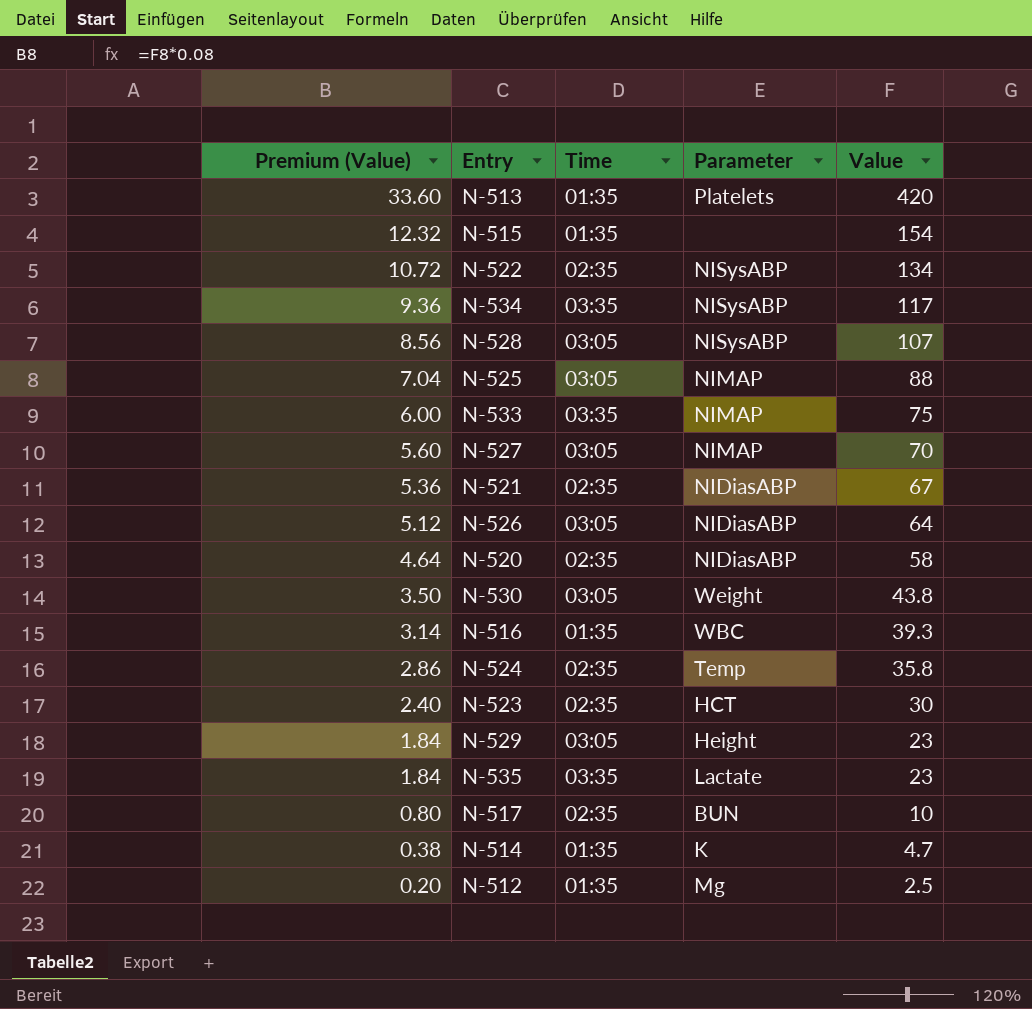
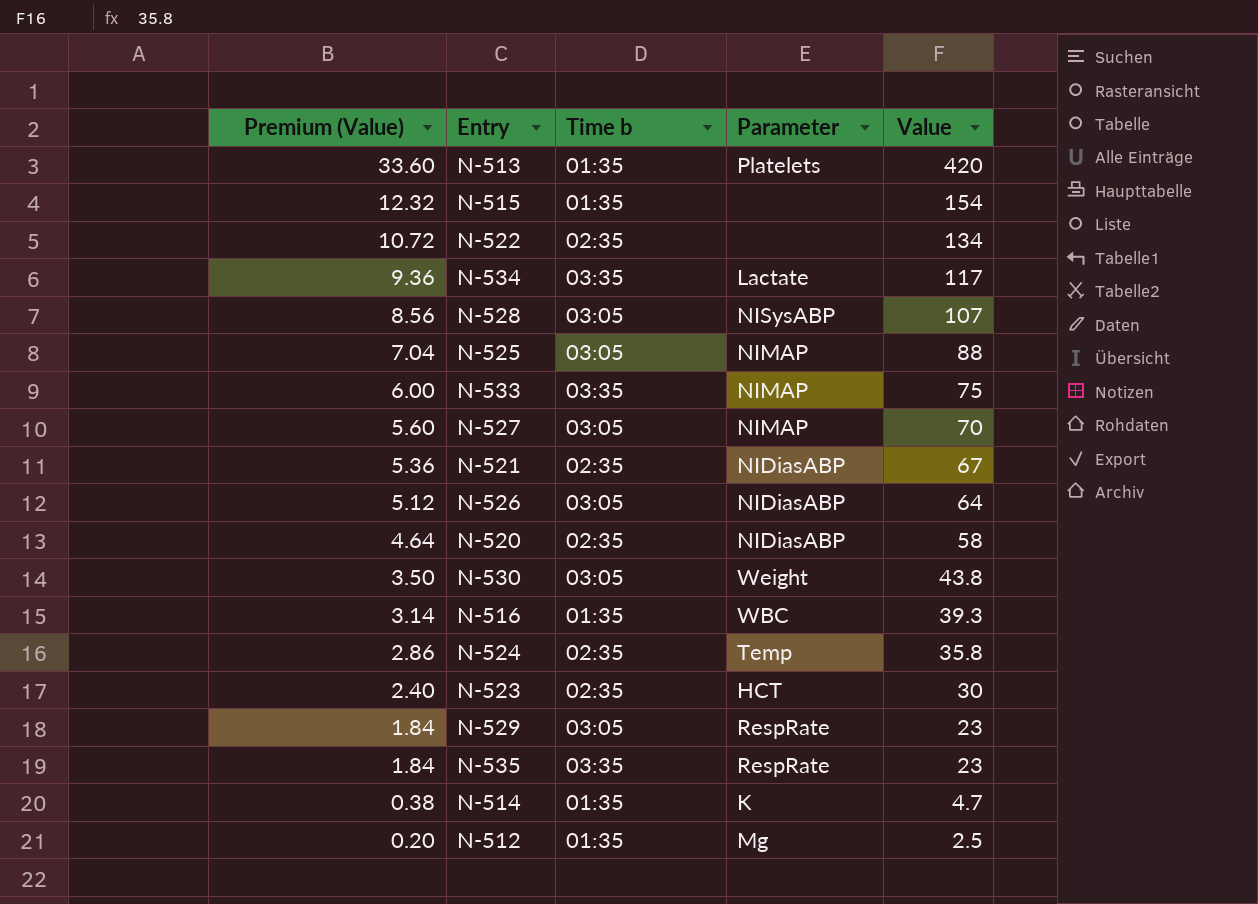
column name: Time -> Time b
row N-517: 0.80 | 02:35 | BUN | 10 -> none
N-522 | Parameter: NISysABP -> none
N-534 | Parameter: NISysABP -> Lactate
N-529 | Parameter: Height -> RespRate
N-535 | Parameter: Lactate -> RespRate

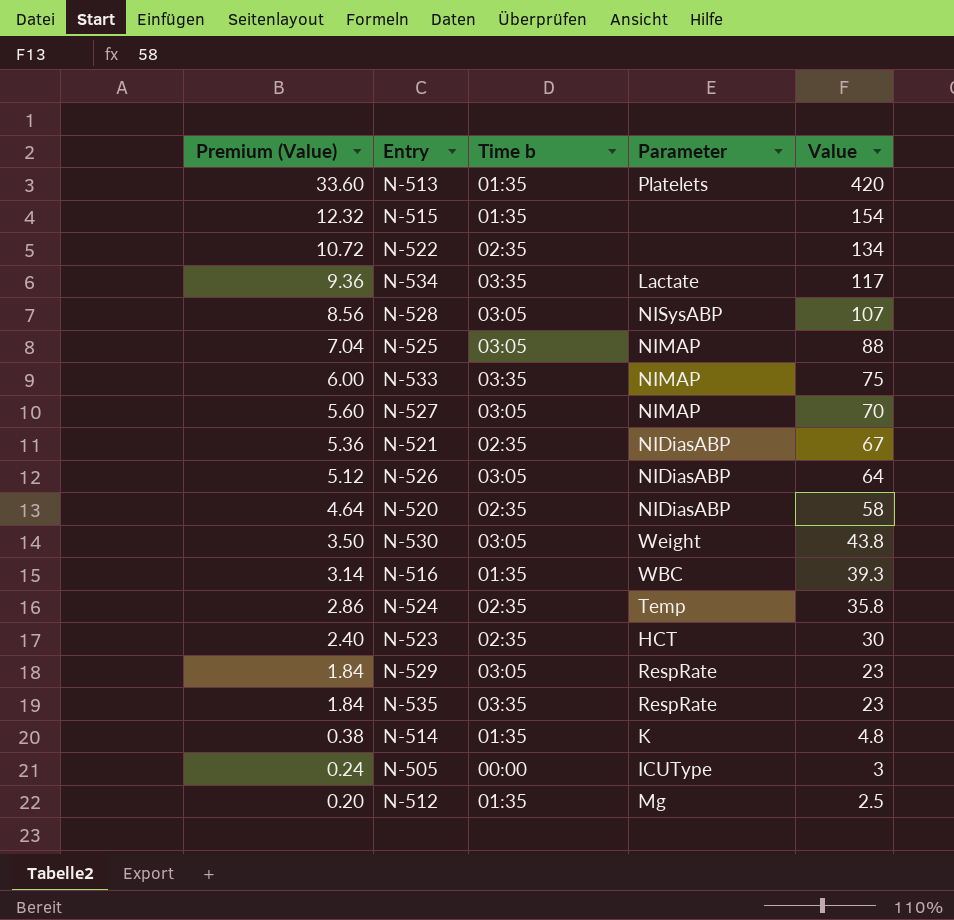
N-514 | Value: 4.7 -> 4.8
row N-505: none -> 0.24 | 00:00 | ICUType | 3

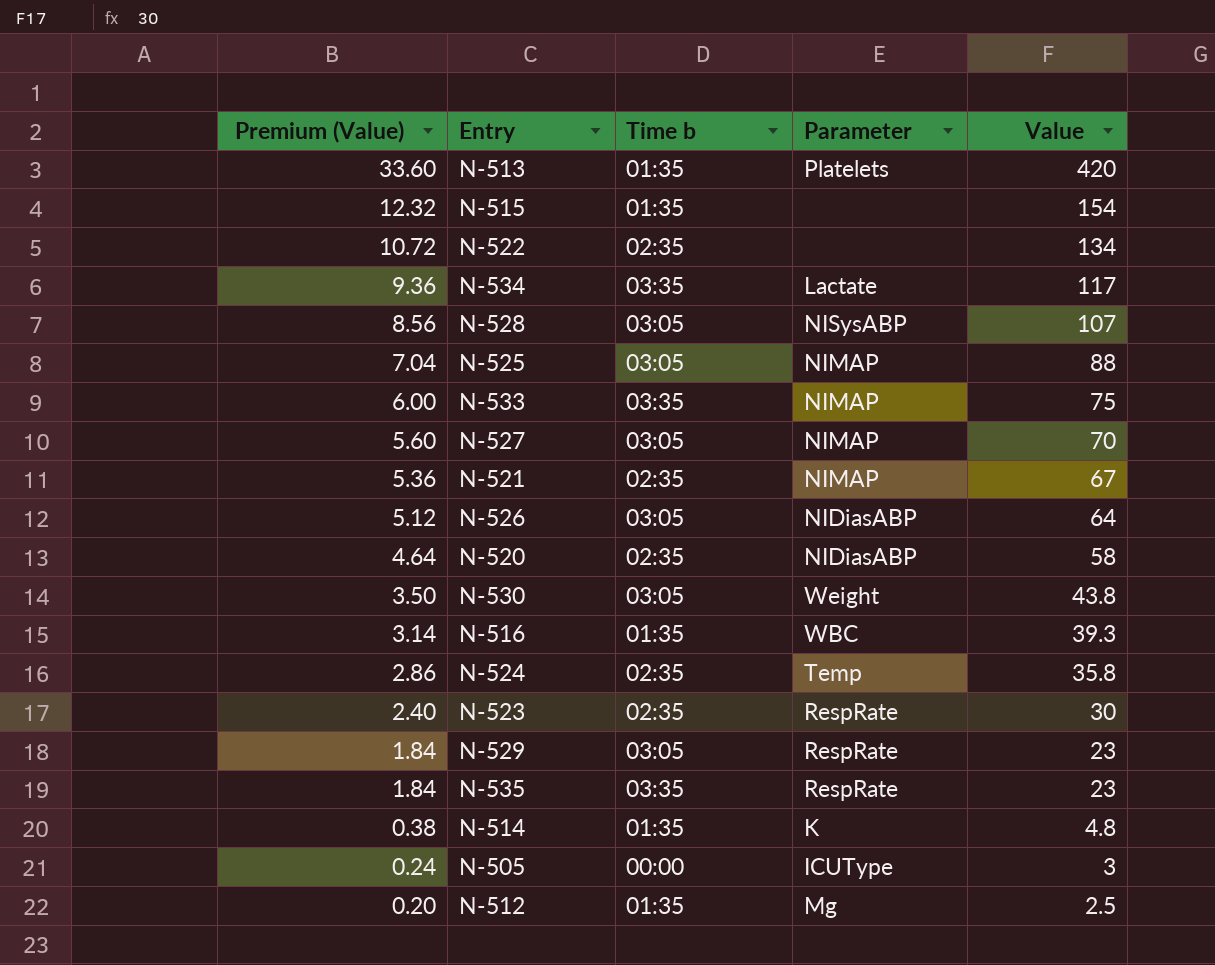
N-521 | Parameter: NIDiasABP -> NIMAP
N-523 | Parameter: HCT -> RespRate

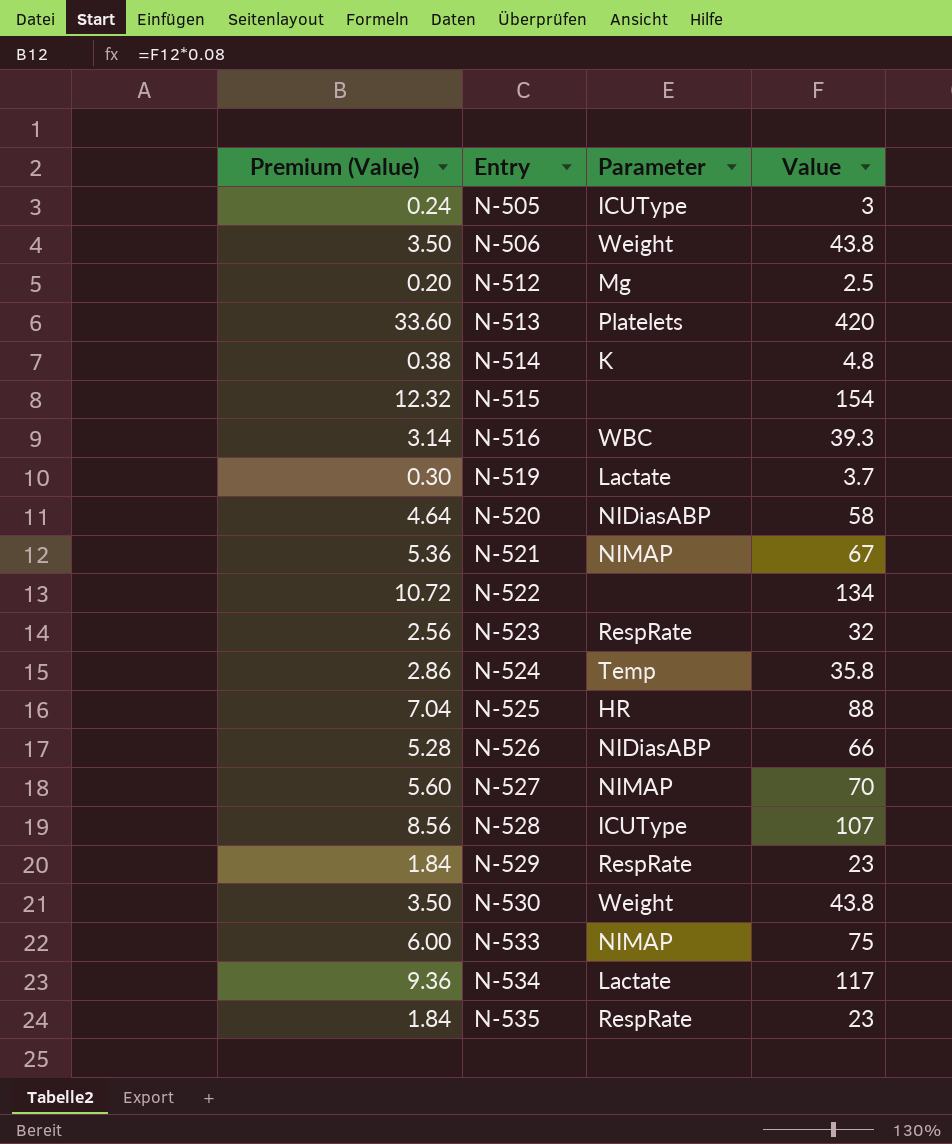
row order: Premium (Value) descending -> Entry ascending
column Time b | position: 3 -> none
row N-506: none -> 3.50 | Weight | 43.8
row N-519: none -> 0.30 | Lactate | 3.7
N-523 | Premium (Value): 2.40 -> 2.56
N-523 | Value: 30 -> 32
N-525 | Parameter: NIMAP -> HR
N-526 | Premium (Value): 5.12 -> 5.28
N-526 | Value: 64 -> 66
N-528 | Parameter: NISysABP -> ICUType

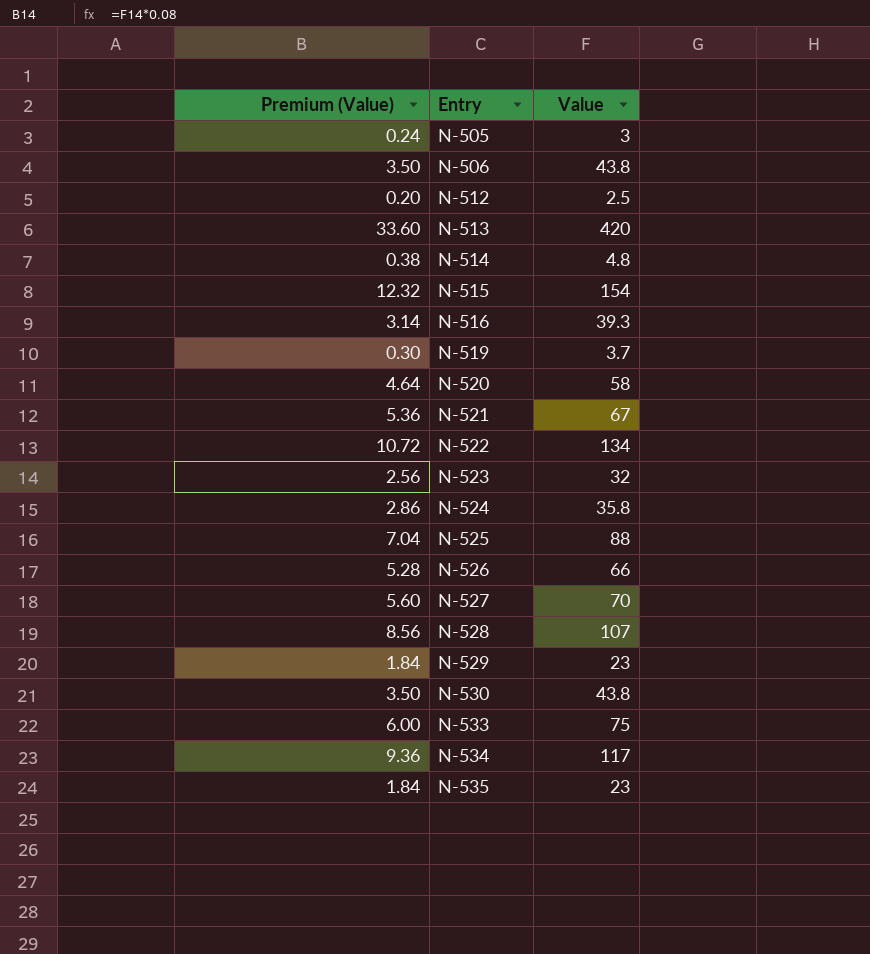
column Parameter | position: 3 -> none

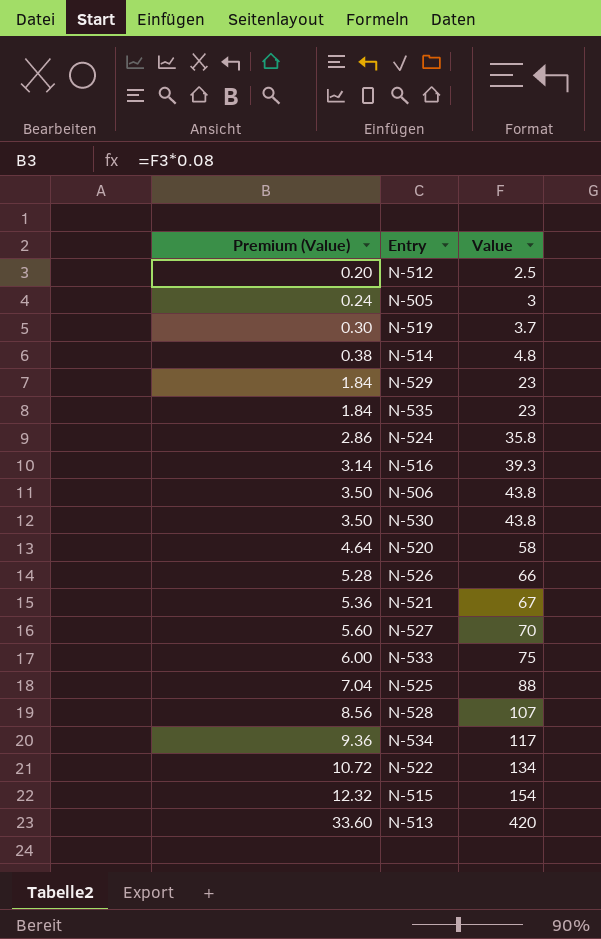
row order: Entry ascending -> Premium (Value) ascending
row N-523: 2.56 | 32 -> none

